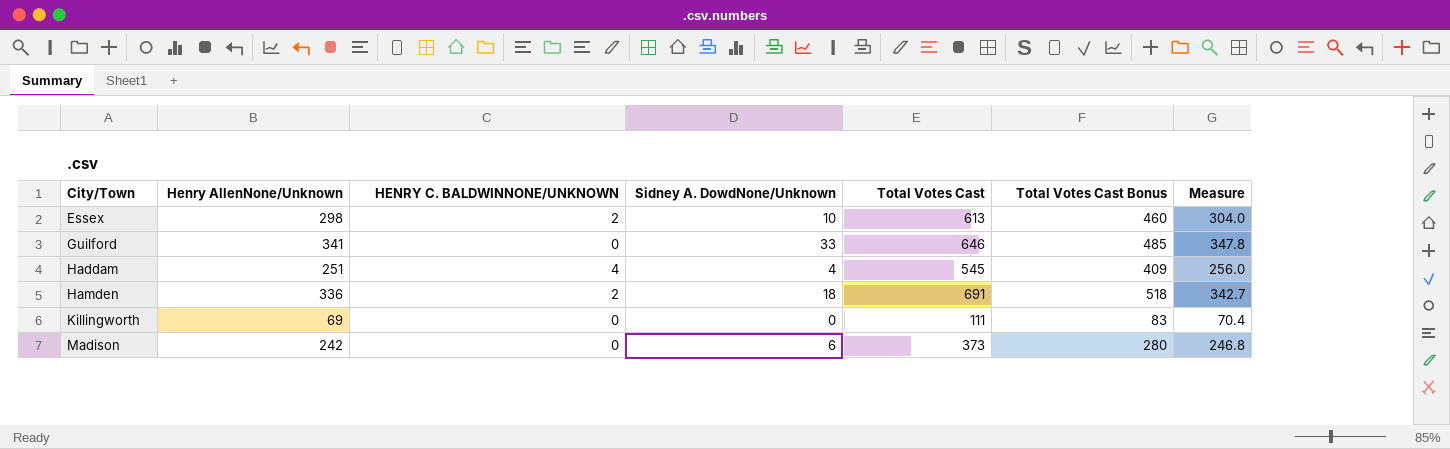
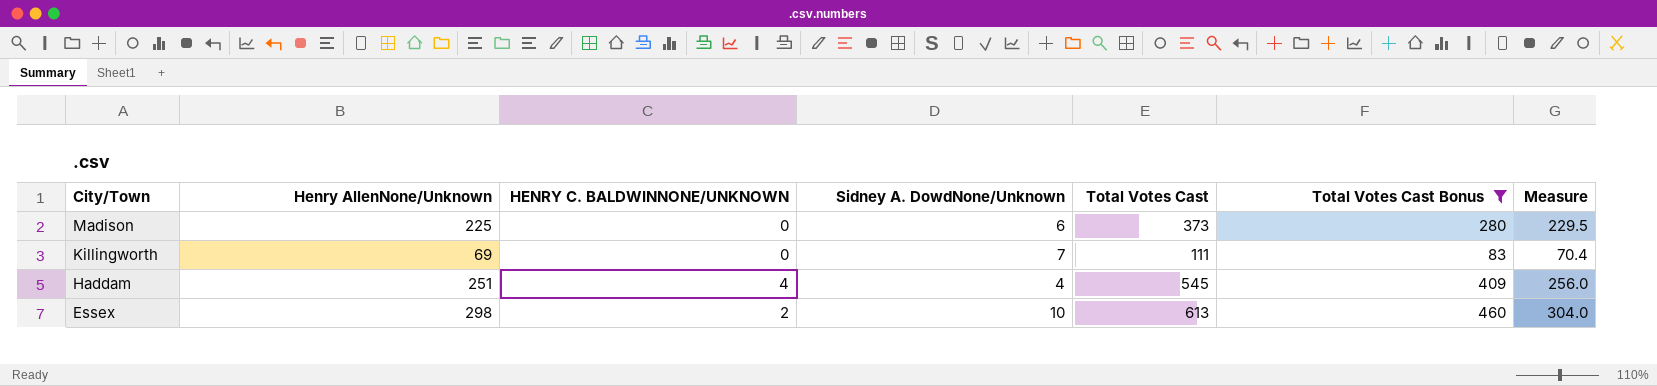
filter: none -> Total Votes Cast Bonus <= 460
row order: City/Town ascending -> City/Town descending
Madison | Henry AllenNone/Unknown: 242 -> 225
Madison | Measure: 246.8 -> 229.5
Killingworth | Sidney A. DowdNone/Unknown: 0 -> 7

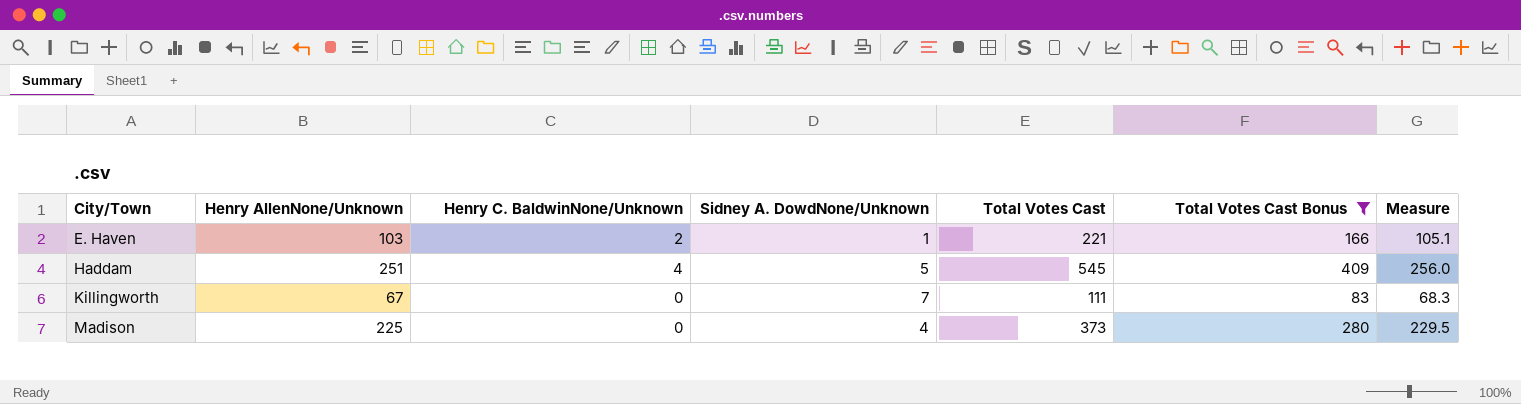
row order: City/Town descending -> City/Town ascending
column name: HENRY C. BALDWINNONE/UNKNOWN -> Henry C. BaldwinNone/Unknown
row Essex: 298 | 2 | 10 | 613 | 460 | 304.0 -> none
row E. Haven: none -> 103 | 2 | 1 | 221 | 166 | 105.1
Haddam | Sidney A. DowdNone/Unknown: 4 -> 5
Killingworth | Henry AllenNone/Unknown: 69 -> 67
Killingworth | Measure: 70.4 -> 68.3
Madison | Sidney A. DowdNone/Unknown: 6 -> 4

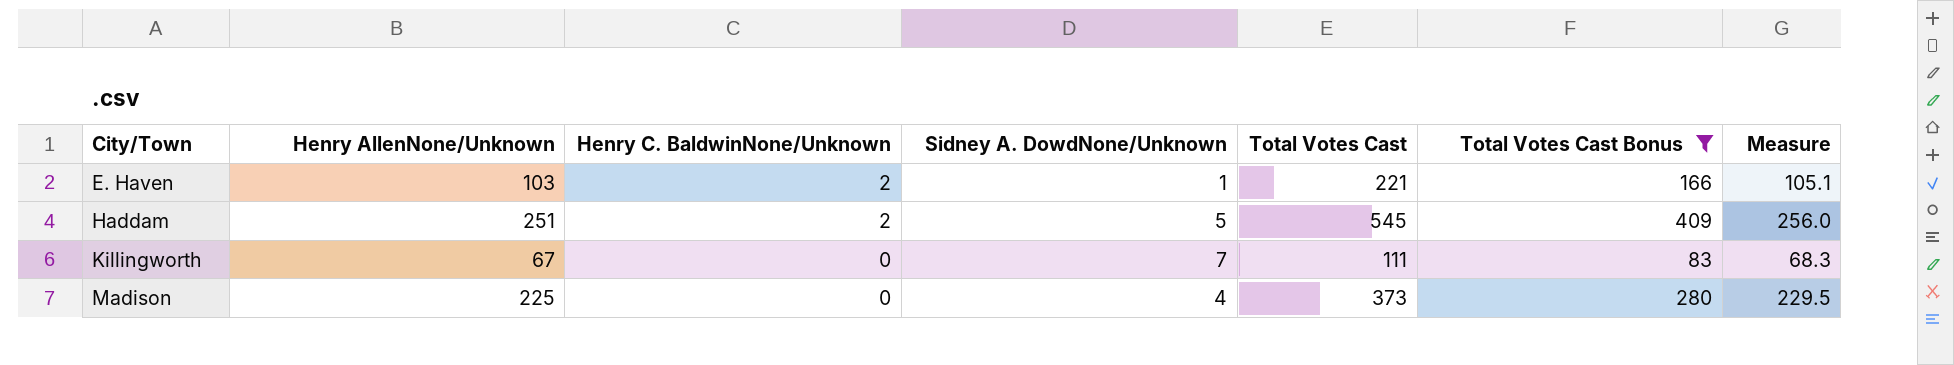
Haddam | Henry C. BaldwinNone/Unknown: 4 -> 2

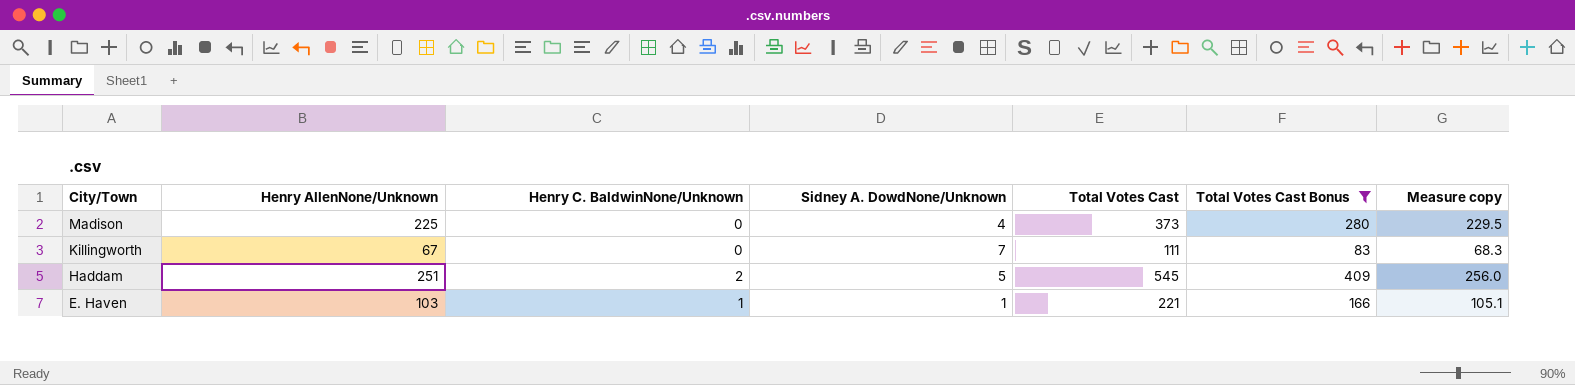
row order: City/Town ascending -> City/Town descending
column name: Measure -> Measure copy
E. Haven | Henry C. BaldwinNone/Unknown: 2 -> 1

